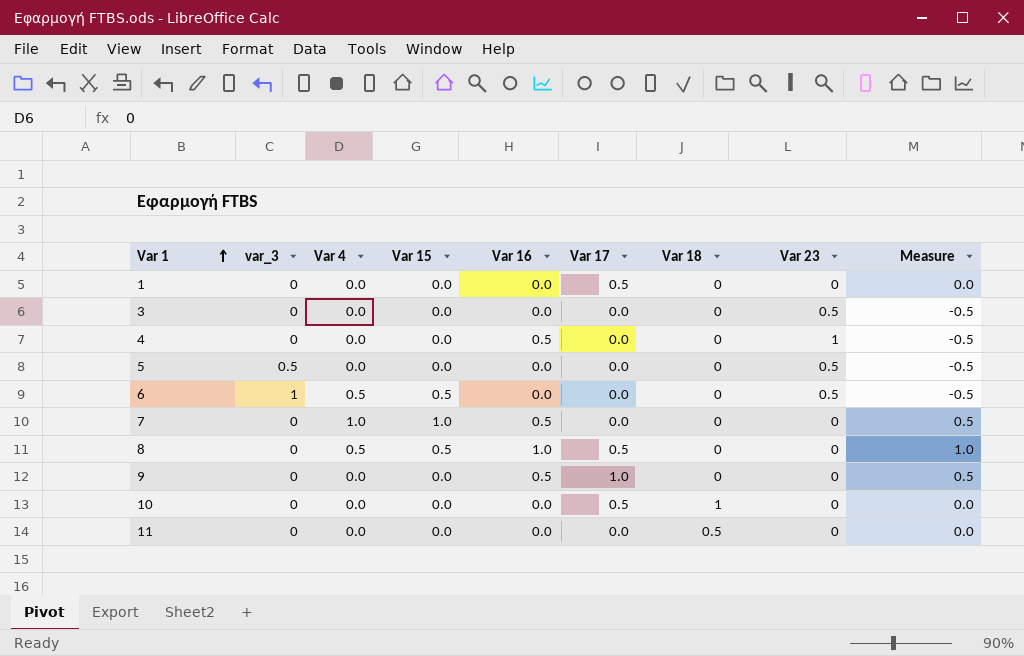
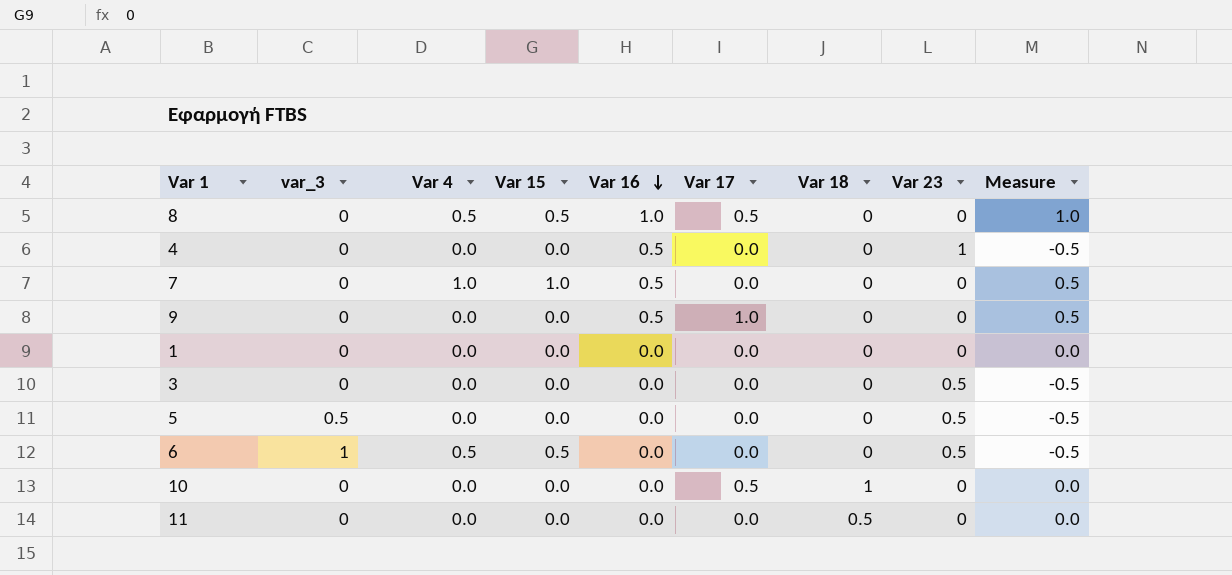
row order: Var 1 ascending -> Var 16 descending
1 | Var 17: 0.5 -> 0.0

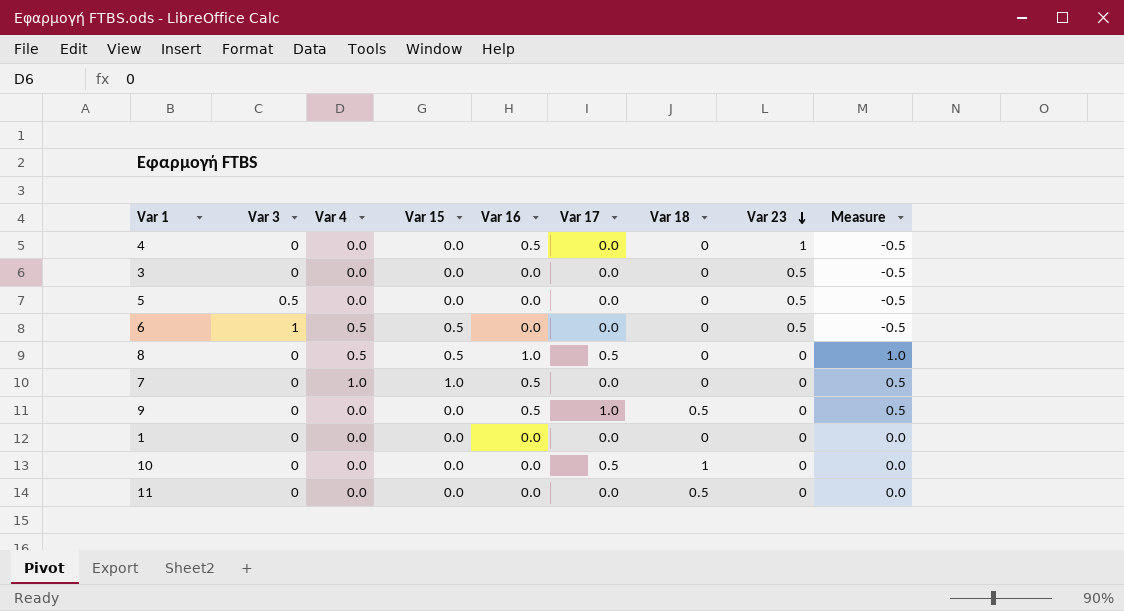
row order: Var 16 descending -> Var 23 descending
column name: var_3 -> Var 3
9 | Var 18: 0 -> 0.5

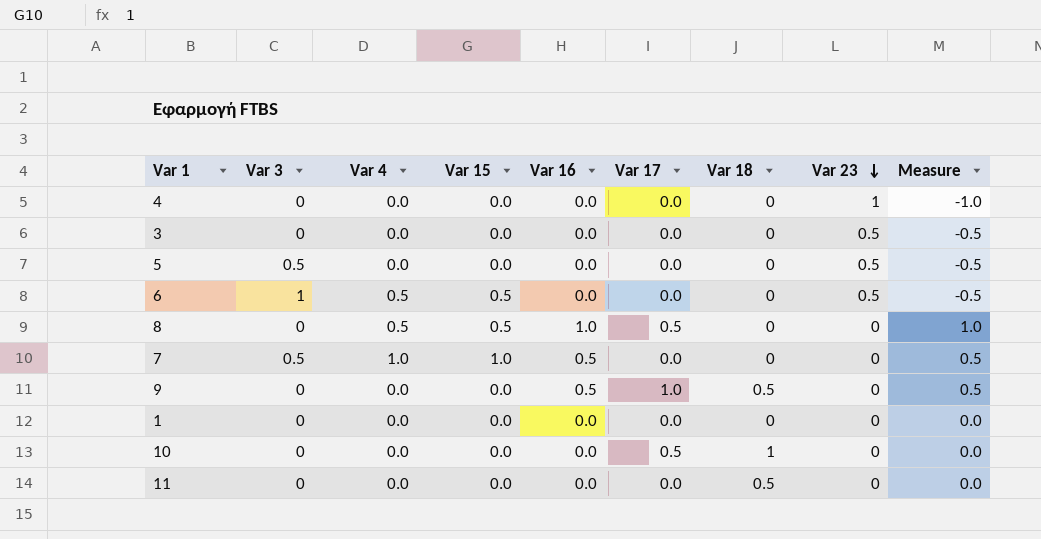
4 | Var 16: 0.5 -> 0.0
4 | Measure: -0.5 -> -1.0
7 | Var 3: 0 -> 0.5

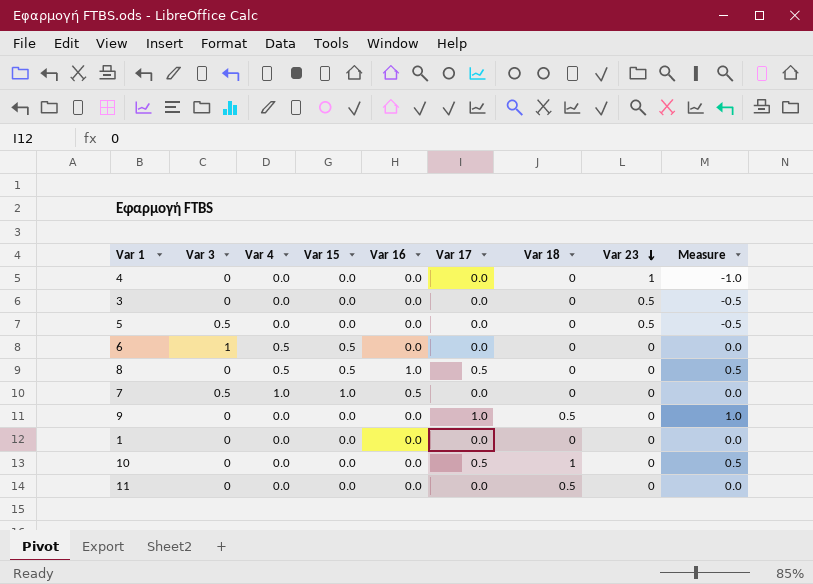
column Measure | formula: [Var 16] - [Var 23] -> [Var 17] - [Var 23]
6 | Var 23: 0.5 -> 0
9 | Var 16: 0.5 -> 0.0

